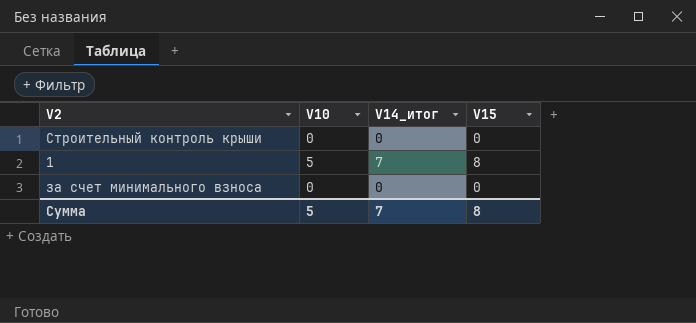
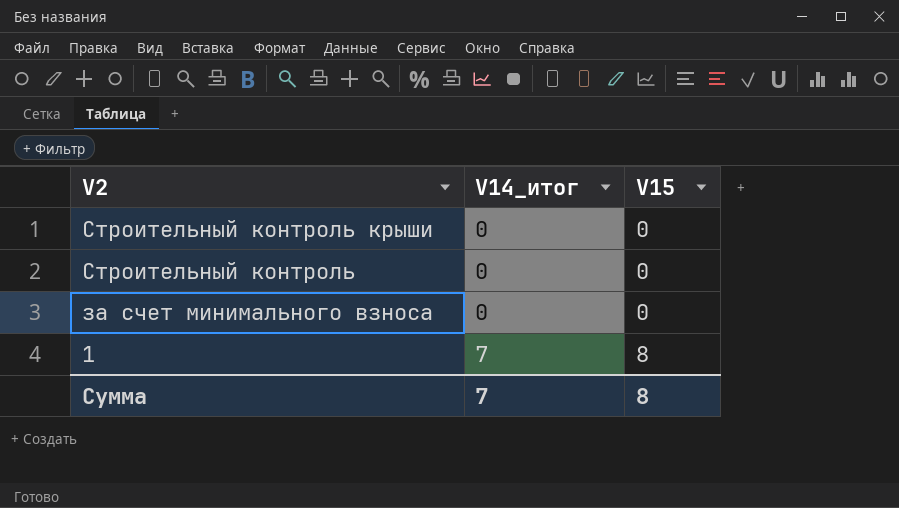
row order: none -> V2 descending
column V10 | position: 2 -> none
row Строительный контроль: none -> 0 | 0

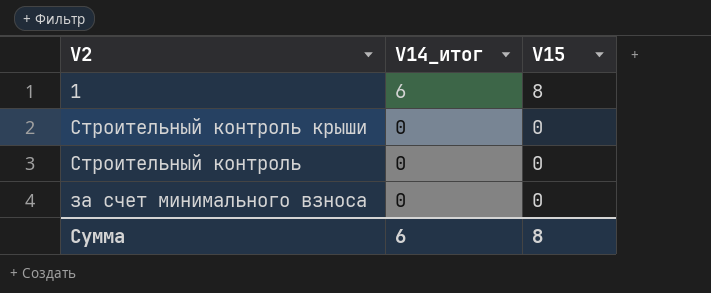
row order: V2 descending -> V14_итог descending
1 | V14_итог: 7 -> 6
Сумма | V14_итог: 7 -> 6

